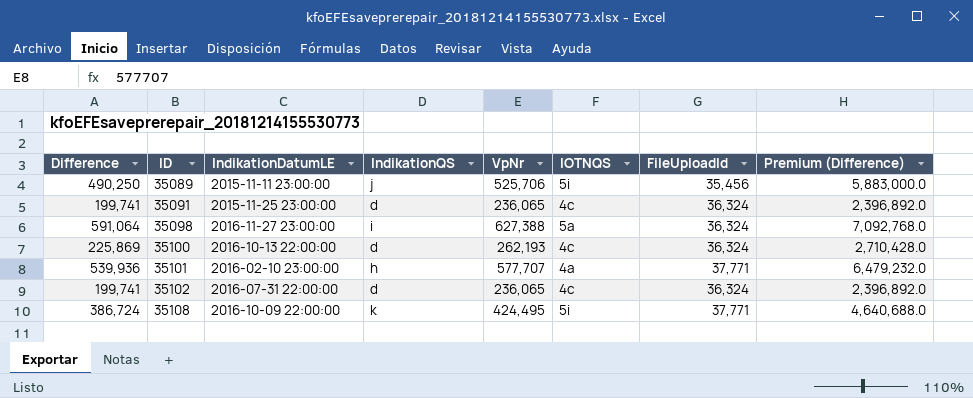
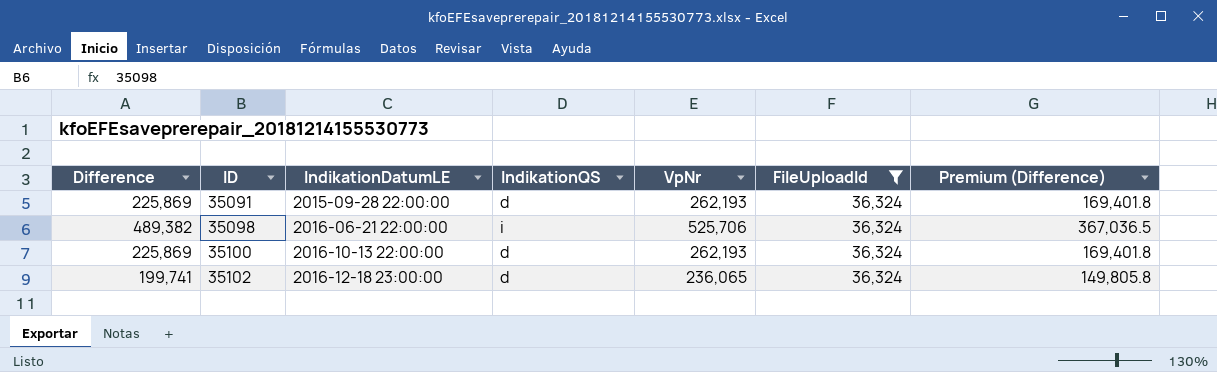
filter: none -> FileUploadId = 36,324
column IOTNQS | position: 6 -> none
column Premium (Difference) | formula: [Difference] * 12 -> [Difference] * 0.75
35091 | Difference: 199,741 -> 225,869
35091 | IndikationDatumLE: 2015-11-25 23:00:00 -> 2015-09-28 22:00:00
35091 | VpNr: 236,065 -> 262,193
35098 | Difference: 591,064 -> 489,382
35098 | IndikationDatumLE: 2016-11-27 23:00:00 -> 2016-06-21 22:00:00
35098 | VpNr: 627,388 -> 525,706
35102 | IndikationDatumLE: 2016-07-31 22:00:00 -> 2016-12-18 23:00:00

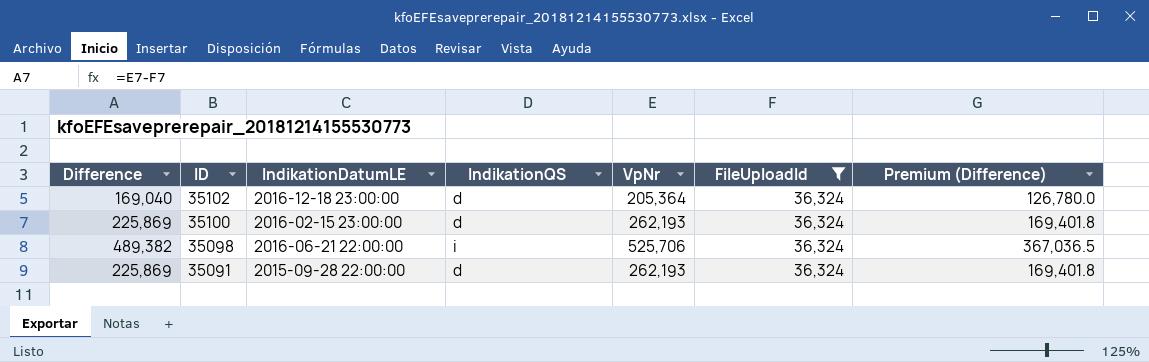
row order: ID ascending -> ID descending
35102 | Difference: 199,741 -> 169,040
35102 | VpNr: 236,065 -> 205,364
35102 | Premium (Difference): 149,805.8 -> 126,780.0
35100 | IndikationDatumLE: 2016-10-13 22:00:00 -> 2016-02-15 23:00:00

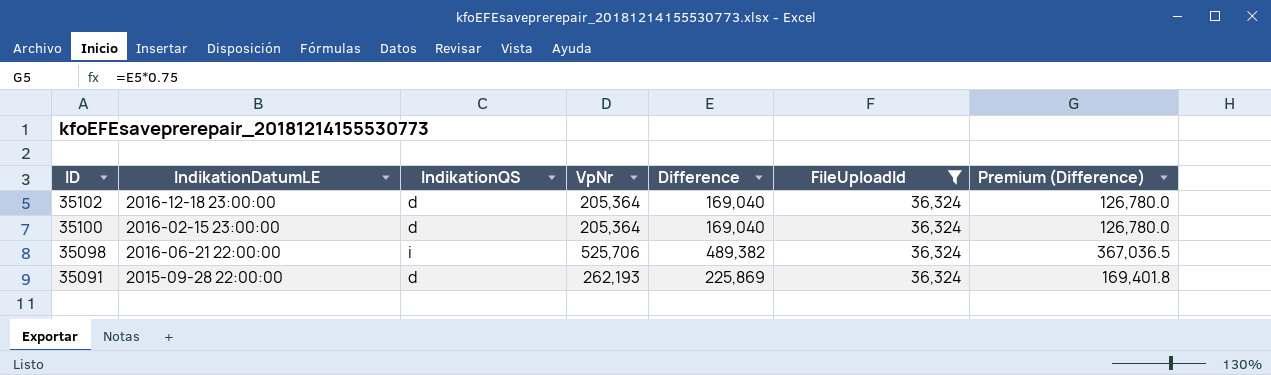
column Difference | position: 1 -> 5
35100 | VpNr: 262,193 -> 205,364
35100 | Difference: 225,869 -> 169,040
35100 | Premium (Difference): 169,401.8 -> 126,780.0

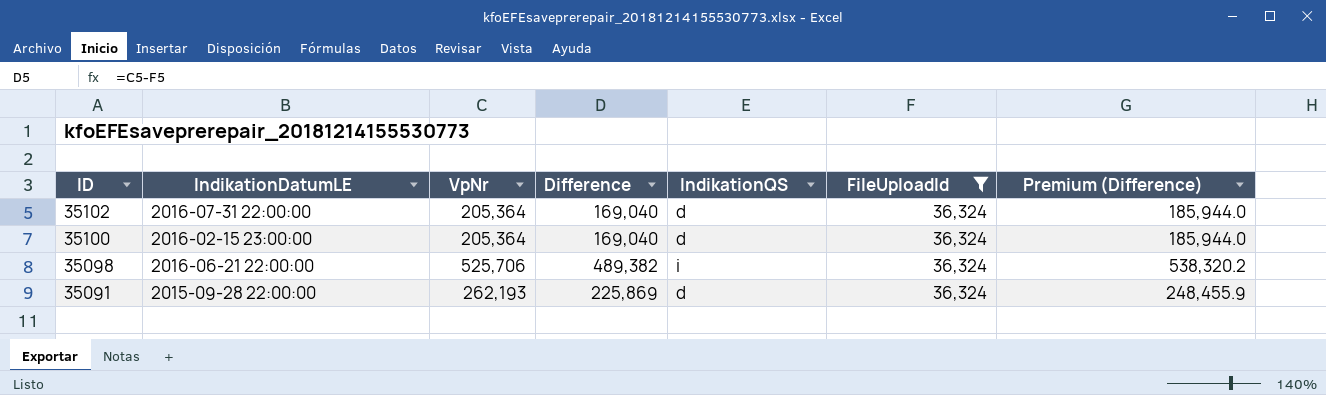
column IndikationQS | position: 3 -> 5
column Premium (Difference) | formula: [Difference] * 0.75 -> [Difference] * 1.1
35102 | IndikationDatumLE: 2016-12-18 23:00:00 -> 2016-07-31 22:00:00

